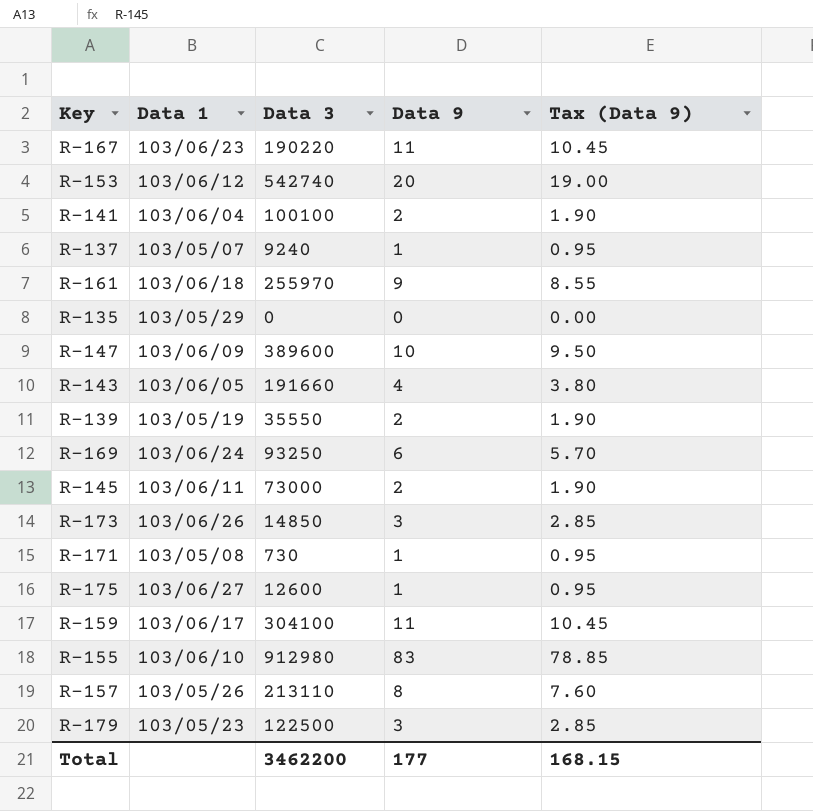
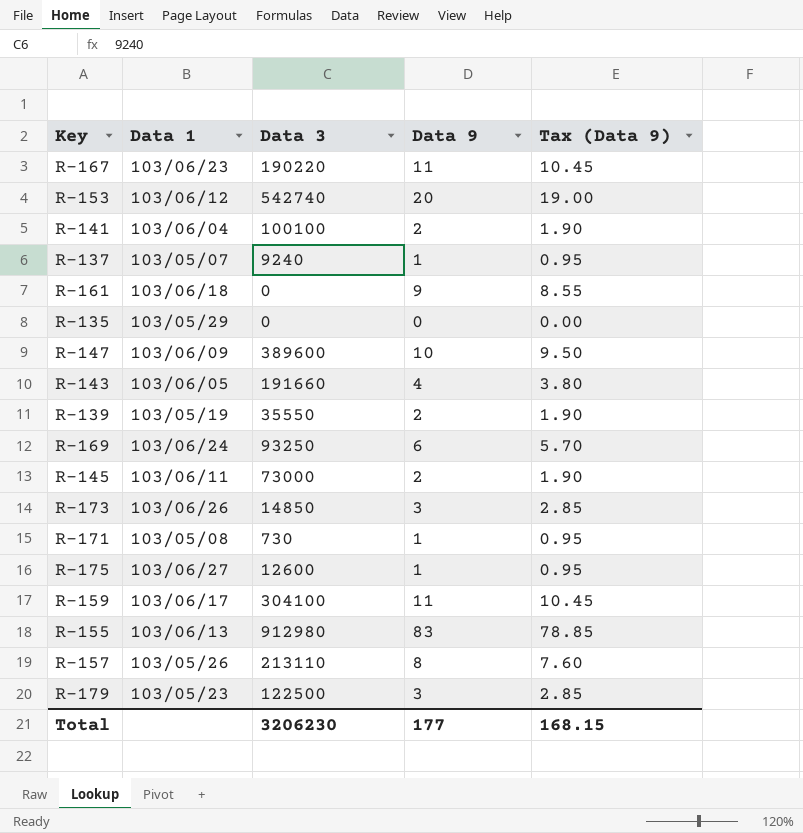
R-161 | Data 3: 255970 -> 0
R-155 | Data 1: 103/06/10 -> 103/06/13
Total | Data 3: 3462200 -> 3206230

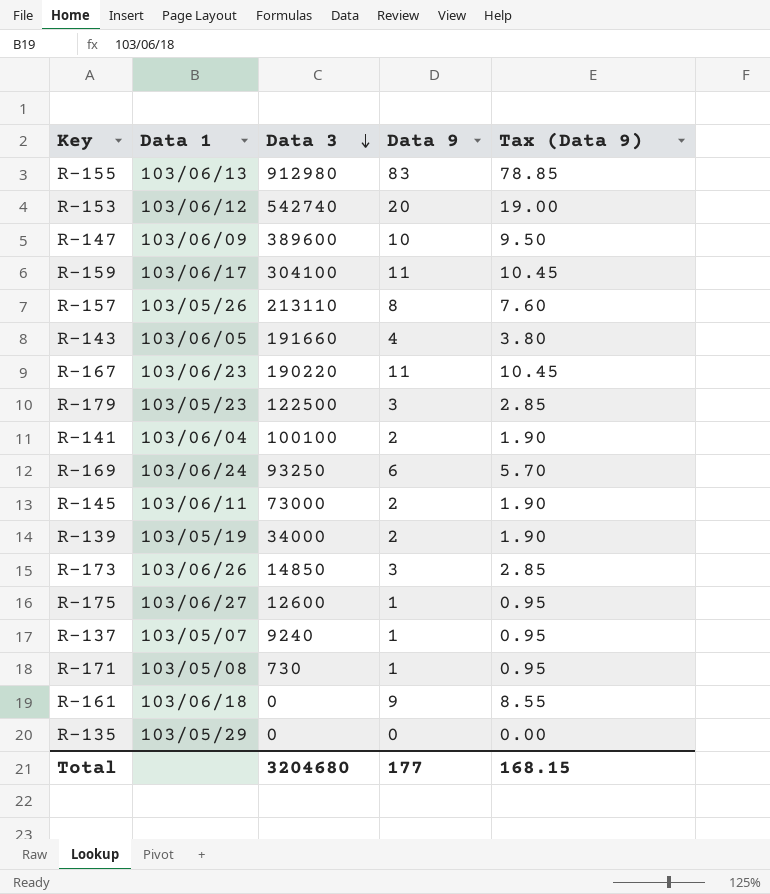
row order: none -> Data 3 descending
R-139 | Data 3: 35550 -> 34000
Total | Data 3: 3206230 -> 3204680

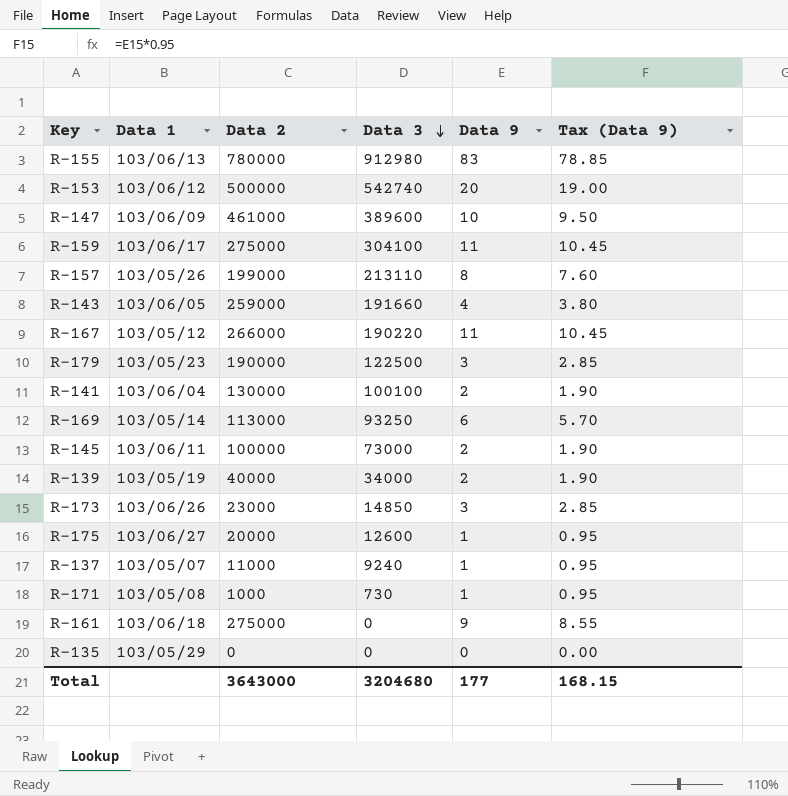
column Data 2 | position: none -> 3
R-167 | Data 1: 103/06/23 -> 103/05/12
R-169 | Data 1: 103/06/24 -> 103/05/14

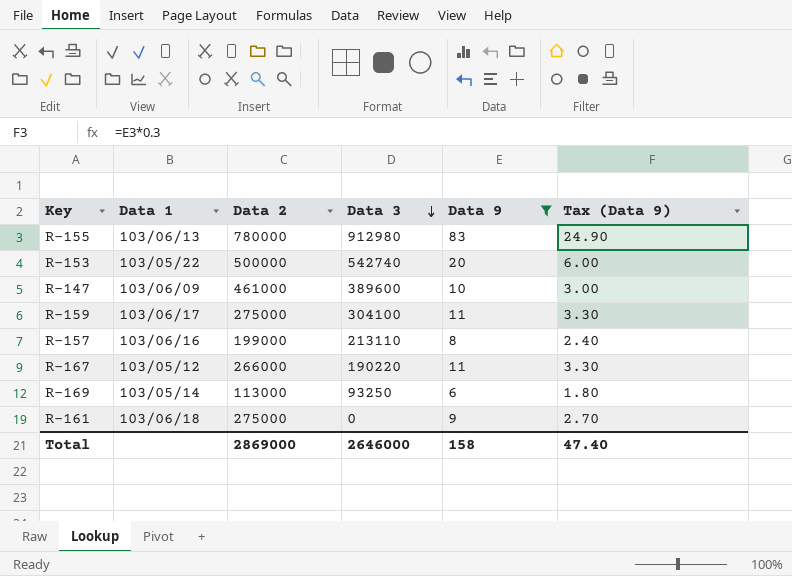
filter: none -> Data 9 >= 6
column Tax (Data 9) | formula: [Data 9] * 0.95 -> [Data 9] * 0.3
R-153 | Data 1: 103/06/12 -> 103/05/22
R-157 | Data 1: 103/05/26 -> 103/06/16
Total | Data 2: 3643000 -> 2869000
Total | Data 3: 3204680 -> 2646000
Total | Data 9: 177 -> 158
Total | Tax (Data 9): 168.15 -> 47.40

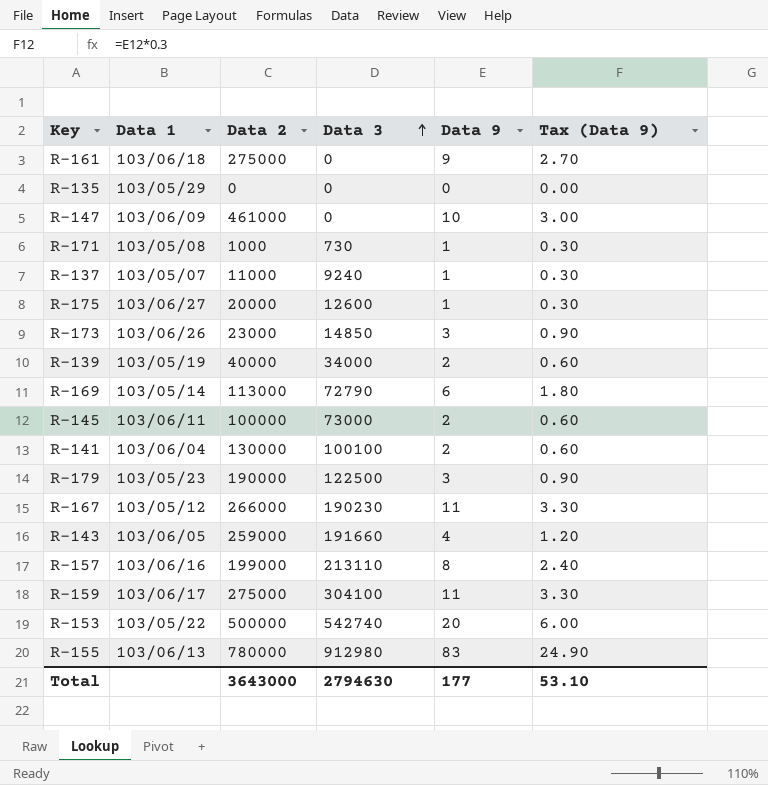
filter: Data 9 >= 6 -> none
row order: Data 3 descending -> Data 3 ascending
R-147 | Data 3: 389600 -> 0
R-169 | Data 3: 93250 -> 72790
R-167 | Data 3: 190220 -> 190230
Total | Data 2: 2869000 -> 3643000
Total | Data 3: 2646000 -> 2794630
Total | Data 9: 158 -> 177
Total | Tax (Data 9): 47.40 -> 53.10

